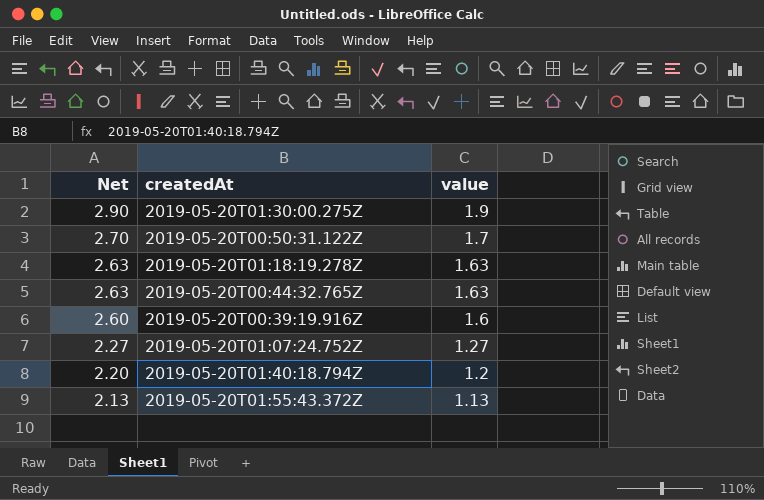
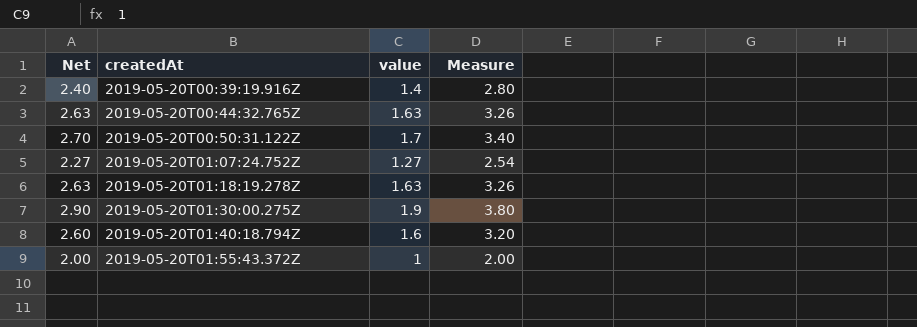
row order: Net descending -> createdAt ascending
column Measure | formula: none -> [value] * 2
2019-05-20T00:39:19.916Z | Net: 2.60 -> 2.40
2019-05-20T00:39:19.916Z | value: 1.6 -> 1.4
2019-05-20T01:40:18.794Z | Net: 2.20 -> 2.60
2019-05-20T01:40:18.794Z | value: 1.2 -> 1.6
2019-05-20T01:55:43.372Z | Net: 2.13 -> 2.00
2019-05-20T01:55:43.372Z | value: 1.13 -> 1

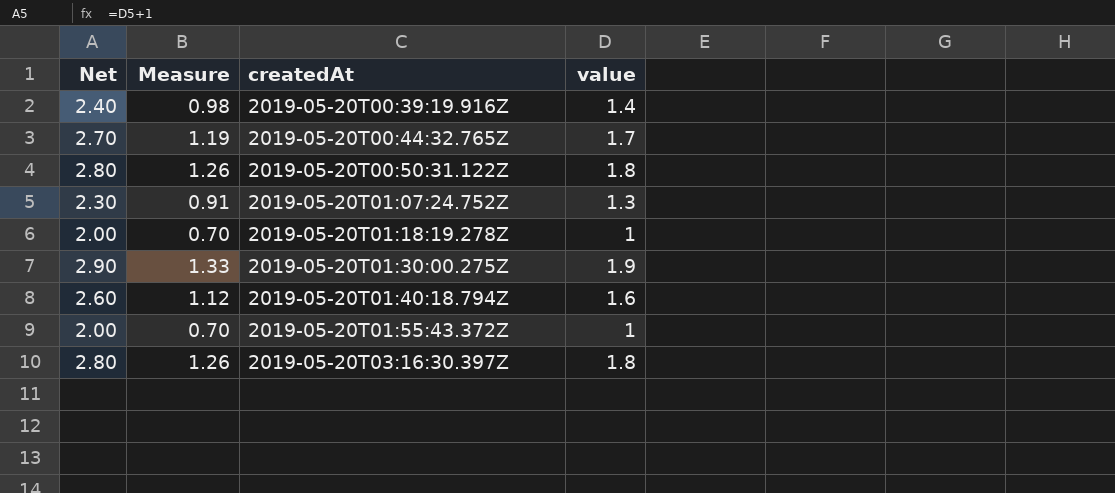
column Measure | formula: [value] * 2 -> [value] * 0.7
column Measure | position: 4 -> 2
2019-05-20T00:44:32.765Z | Net: 2.63 -> 2.70
2019-05-20T00:44:32.765Z | value: 1.63 -> 1.7
2019-05-20T00:50:31.122Z | Net: 2.70 -> 2.80
2019-05-20T00:50:31.122Z | value: 1.7 -> 1.8
2019-05-20T01:07:24.752Z | Net: 2.27 -> 2.30
2019-05-20T01:07:24.752Z | value: 1.27 -> 1.3
2019-05-20T01:18:19.278Z | Net: 2.63 -> 2.00
2019-05-20T01:18:19.278Z | value: 1.63 -> 1
row 2019-05-20T03:16:30.397Z: none -> 2.80 | 1.26 | 1.8

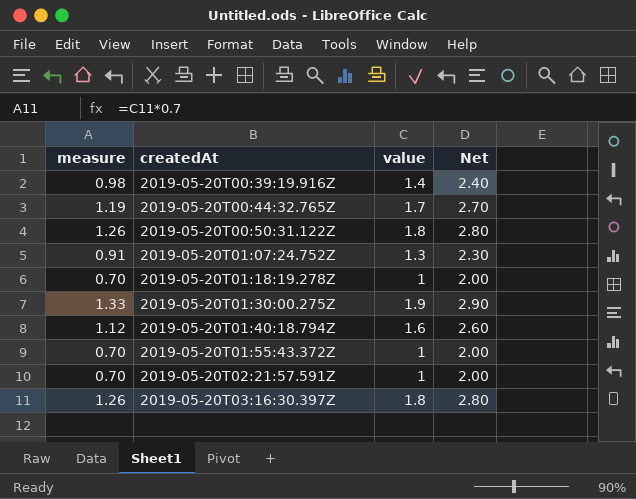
column name: Measure -> measure
column Net | position: 1 -> 4
row 2019-05-20T02:21:57.591Z: none -> 0.70 | 1 | 2.00

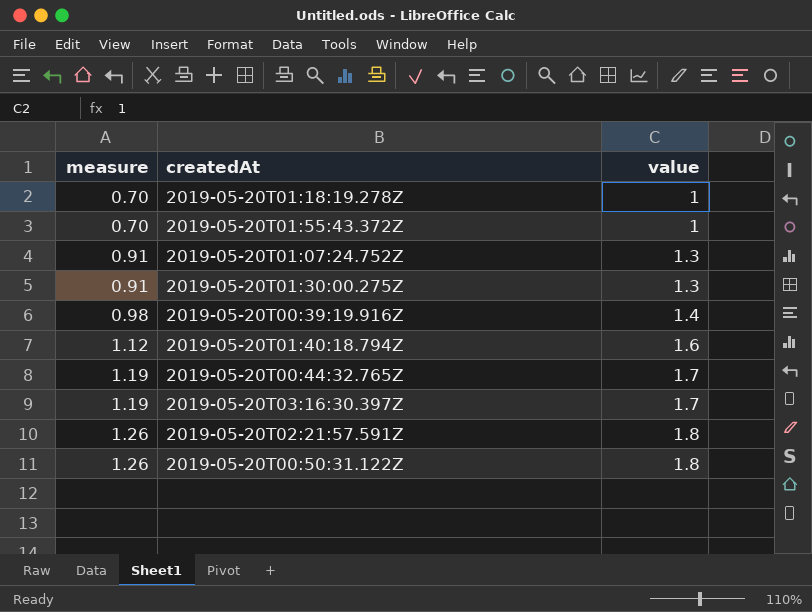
row order: createdAt ascending -> measure ascending
column Net | formula: [value] + 1 -> none
2019-05-20T01:30:00.275Z | measure: 1.33 -> 0.91
2019-05-20T01:30:00.275Z | value: 1.9 -> 1.3
2019-05-20T03:16:30.397Z | measure: 1.26 -> 1.19
2019-05-20T03:16:30.397Z | value: 1.8 -> 1.7
2019-05-20T02:21:57.591Z | measure: 0.70 -> 1.26
2019-05-20T02:21:57.591Z | value: 1 -> 1.8

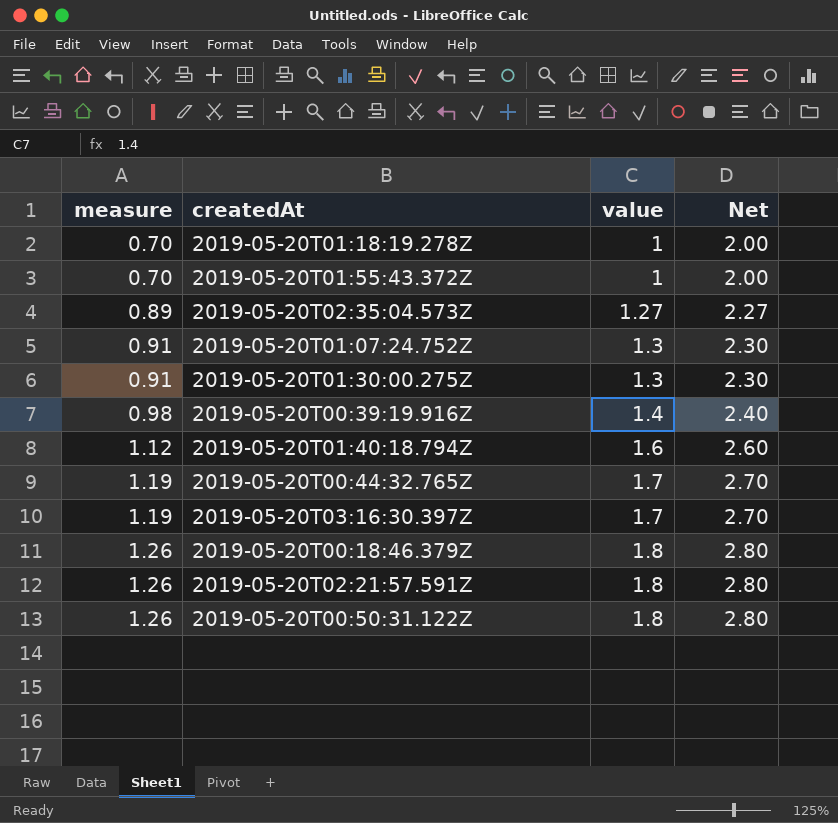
column Net | formula: none -> [value] + 1
row 2019-05-20T02:35:04.573Z: none -> 0.89 | 1.27 | 2.27
row 2019-05-20T00:18:46.379Z: none -> 1.26 | 1.8 | 2.80

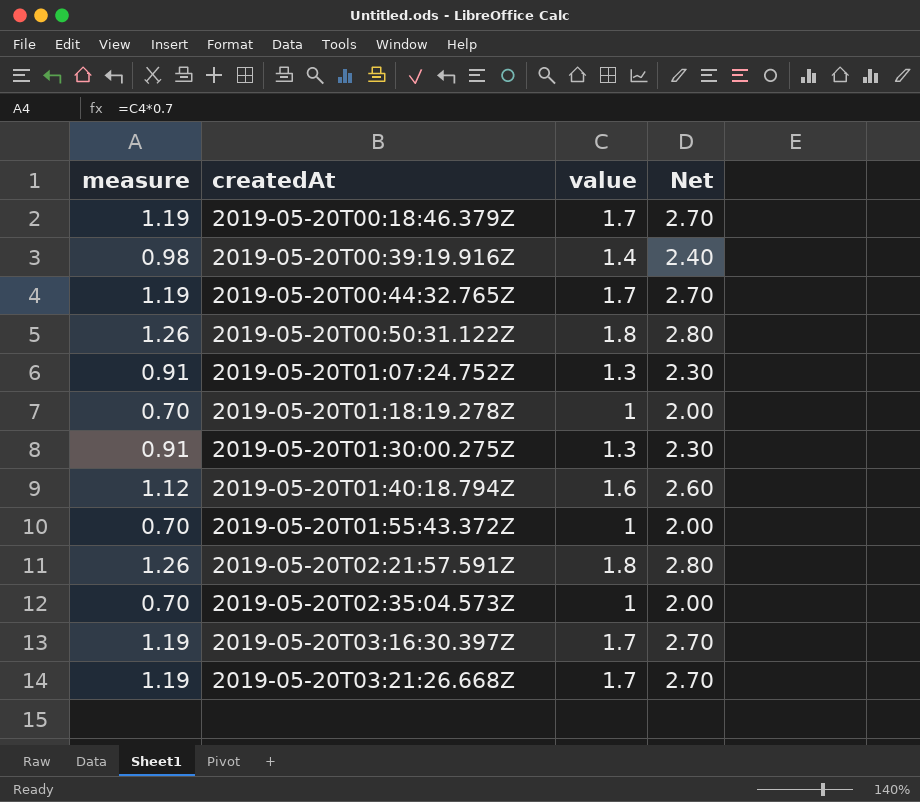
row order: measure ascending -> createdAt ascending
2019-05-20T00:18:46.379Z | measure: 1.26 -> 1.19
2019-05-20T00:18:46.379Z | value: 1.8 -> 1.7
2019-05-20T00:18:46.379Z | Net: 2.80 -> 2.70
2019-05-20T02:35:04.573Z | measure: 0.89 -> 0.70
2019-05-20T02:35:04.573Z | value: 1.27 -> 1
2019-05-20T02:35:04.573Z | Net: 2.27 -> 2.00
row 2019-05-20T03:21:26.668Z: none -> 1.19 | 1.7 | 2.70

